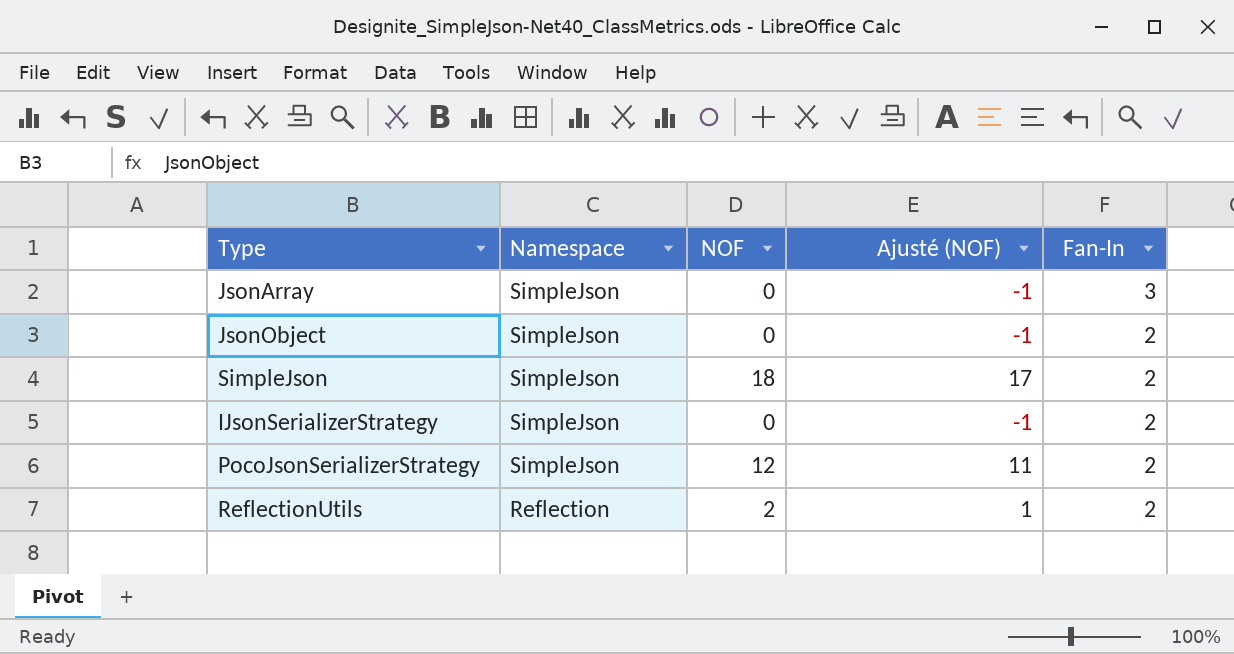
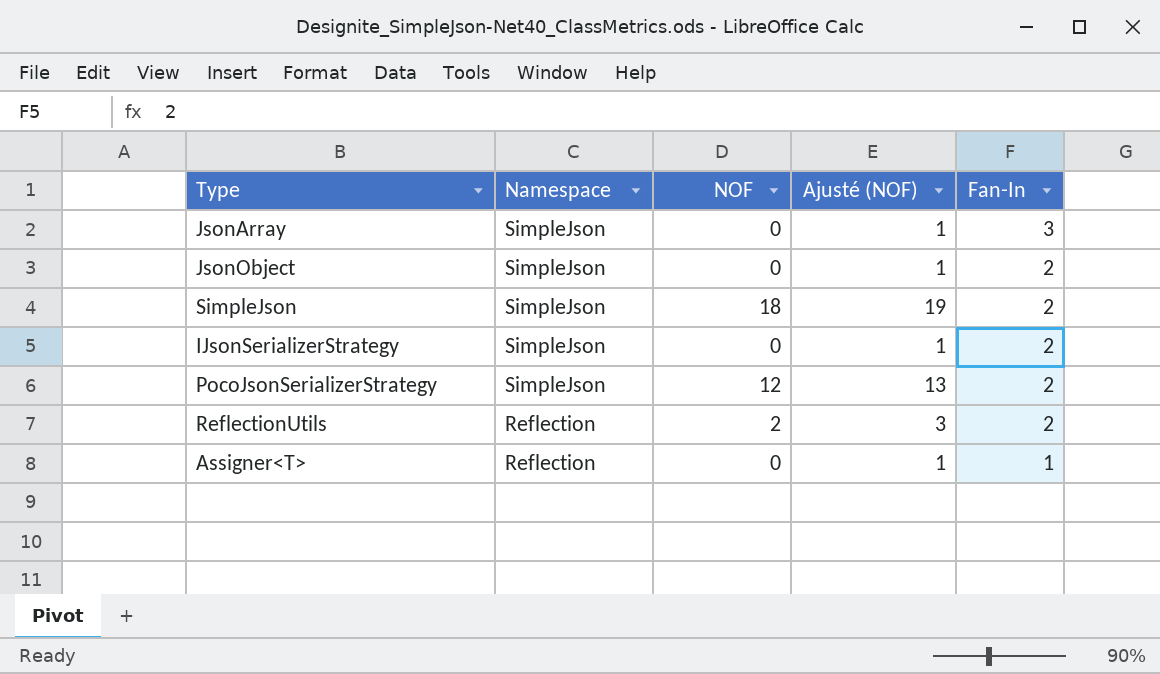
column Ajusté (NOF) | formula: [NOF] - 1 -> [NOF] + 1
row Assigner<T>: none -> Reflection | 0 | 1 | 1

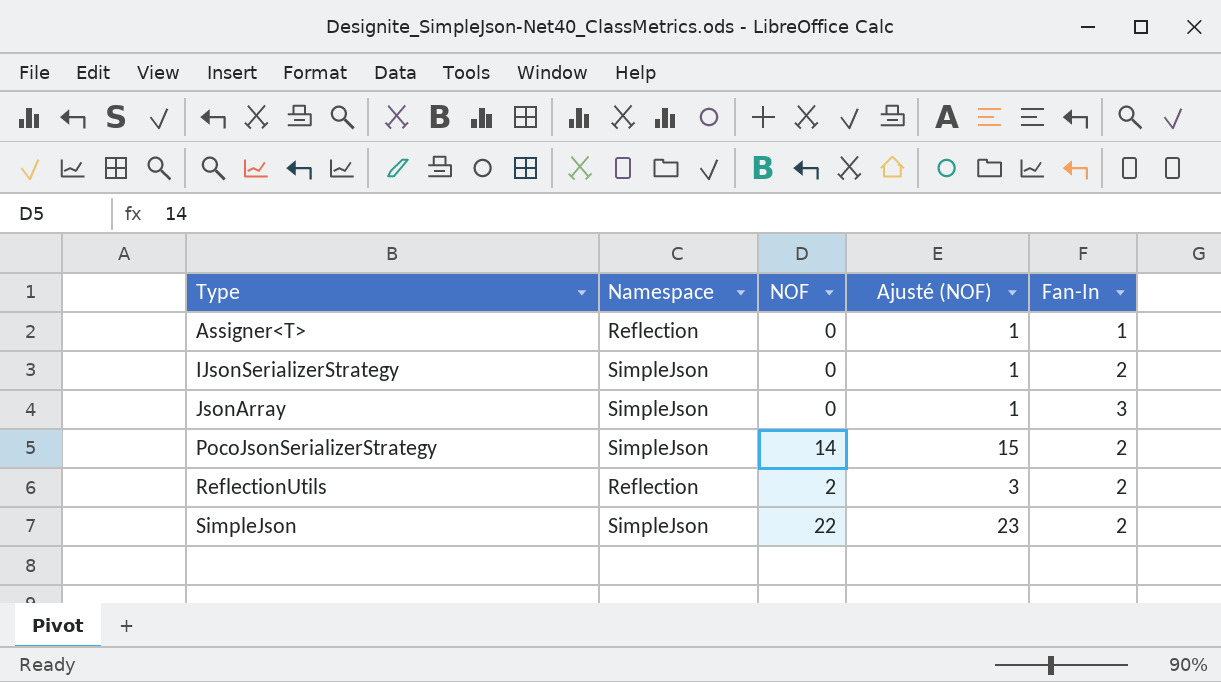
row order: Namespace descending -> Type ascending
row JsonObject: SimpleJson | 0 | 1 | 2 -> none
PocoJsonSerializerStrategy | NOF: 12 -> 14
PocoJsonSerializerStrategy | Ajusté (NOF): 13 -> 15
SimpleJson | NOF: 18 -> 22
SimpleJson | Ajusté (NOF): 19 -> 23

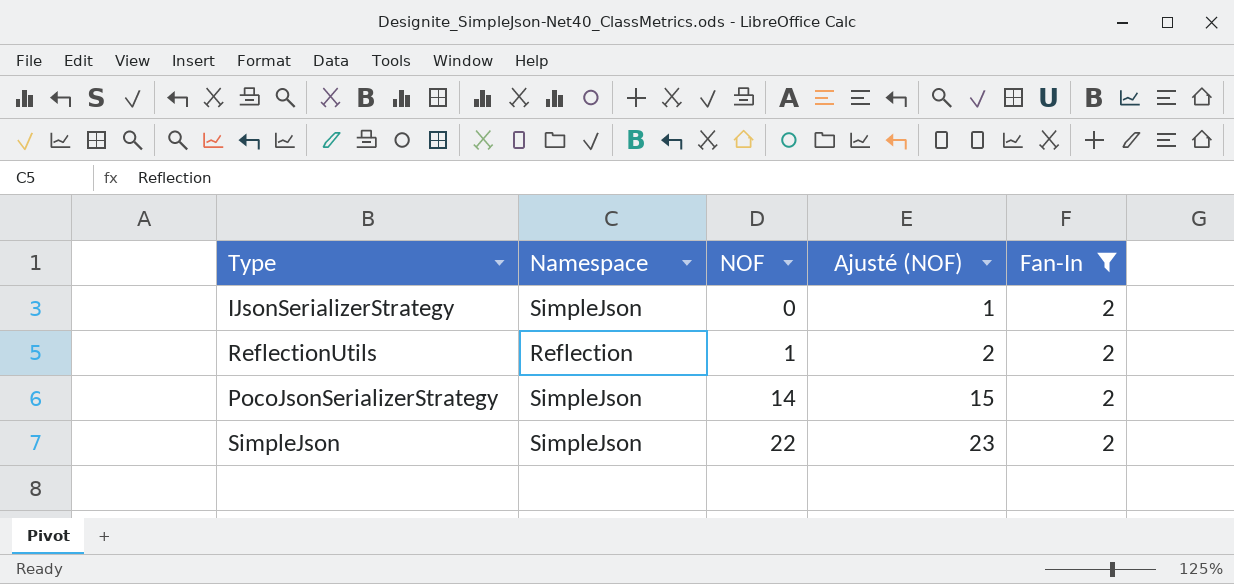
filter: none -> Fan-In = 2
row order: Type ascending -> NOF ascending
ReflectionUtils | NOF: 2 -> 1
ReflectionUtils | Ajusté (NOF): 3 -> 2

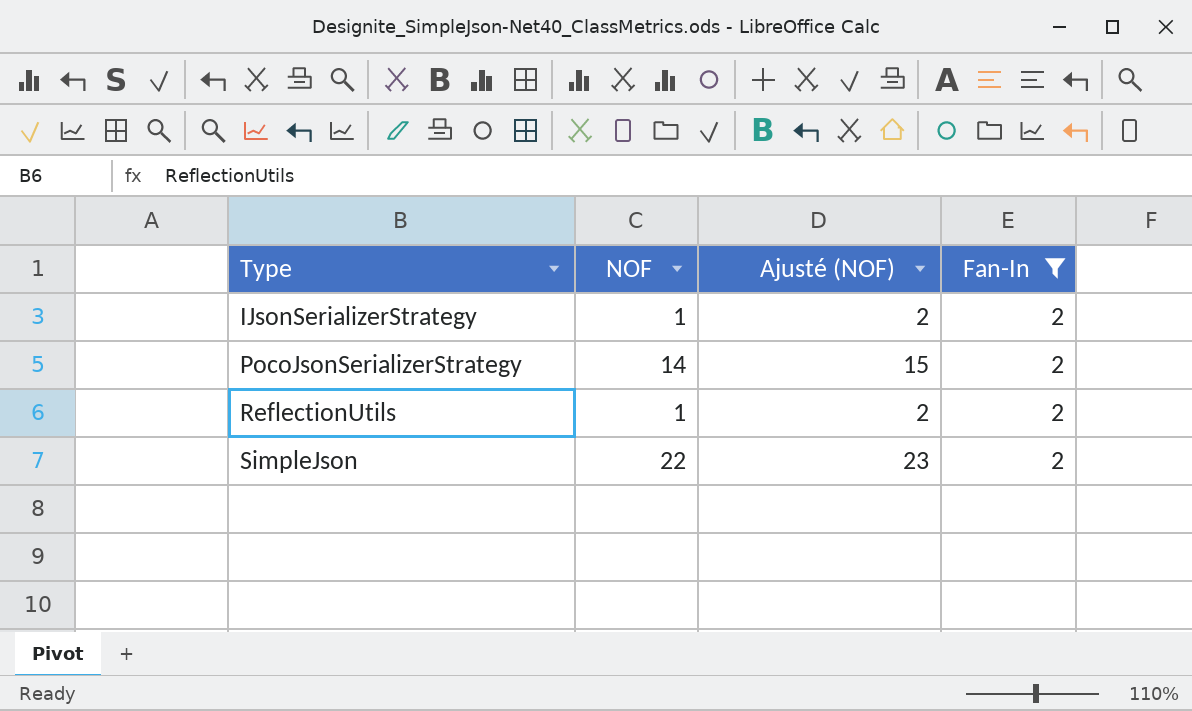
row order: NOF ascending -> Type ascending
column Namespace | position: 2 -> none
IJsonSerializerStrategy | NOF: 0 -> 1
IJsonSerializerStrategy | Ajusté (NOF): 1 -> 2

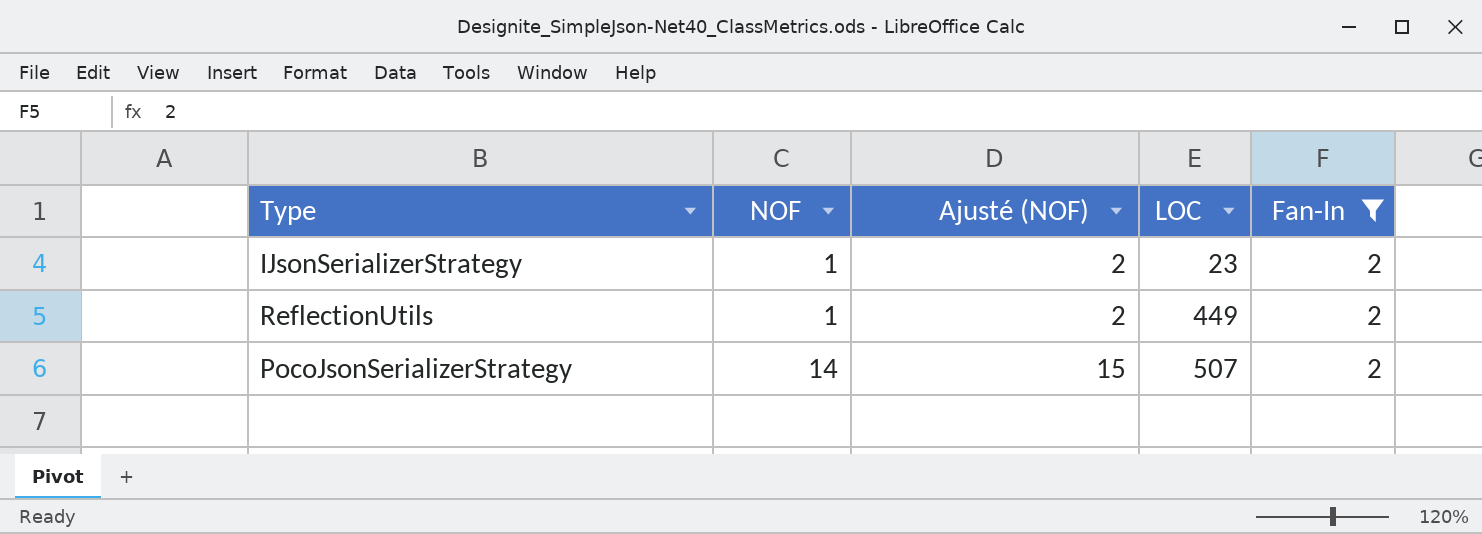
row order: Type ascending -> NOF ascending
column LOC | position: none -> 4
row SimpleJson: 22 | 23 | 2 -> none

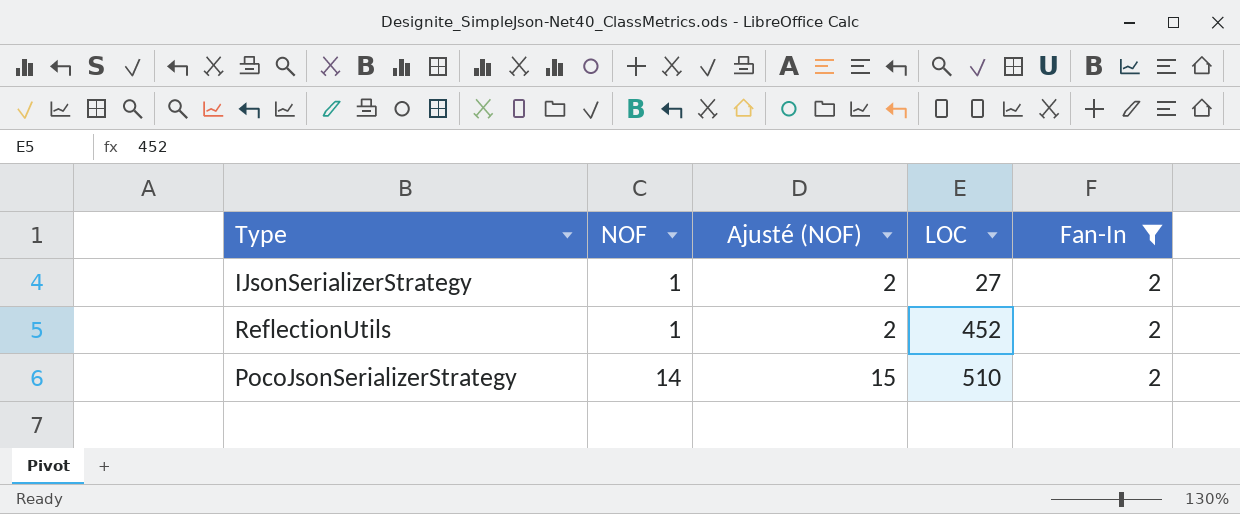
IJsonSerializerStrategy | LOC: 23 -> 27
ReflectionUtils | LOC: 449 -> 452
PocoJsonSerializerStrategy | LOC: 507 -> 510

